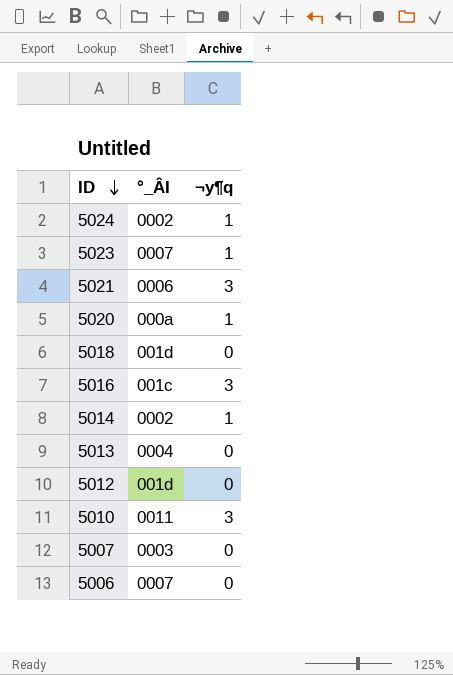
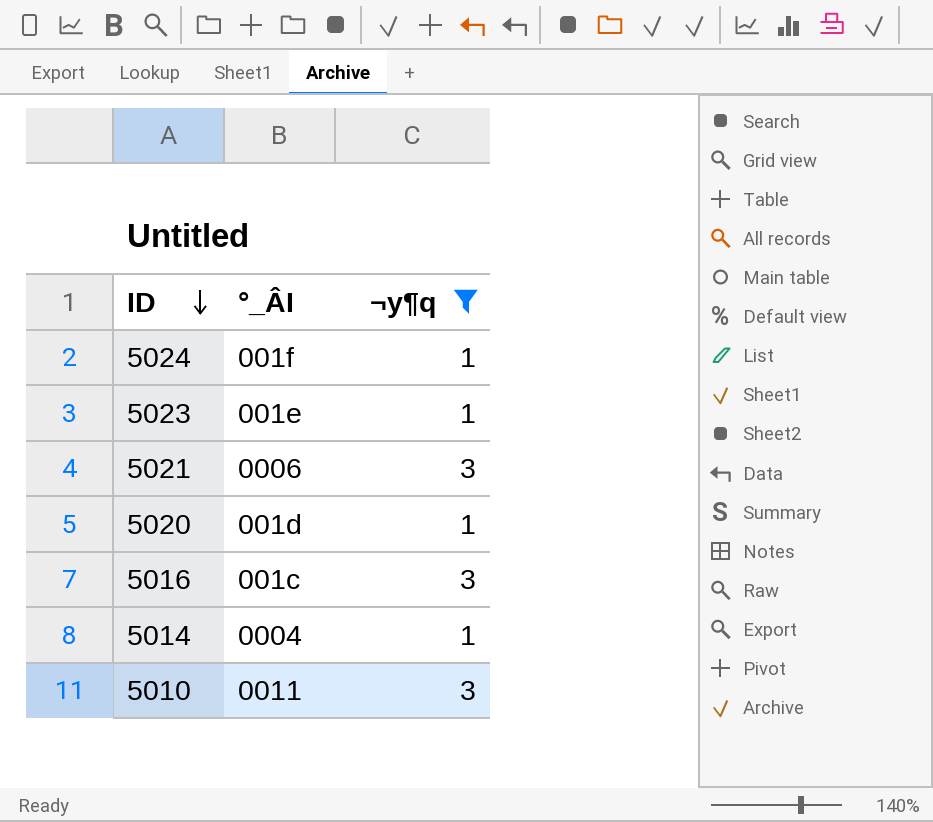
filter: none -> ¬y¶q != 0
5024 | °_ÂI: 0002 -> 001f
5023 | °_ÂI: 0007 -> 001e
5020 | °_ÂI: 000a -> 001d
5014 | °_ÂI: 0002 -> 0004

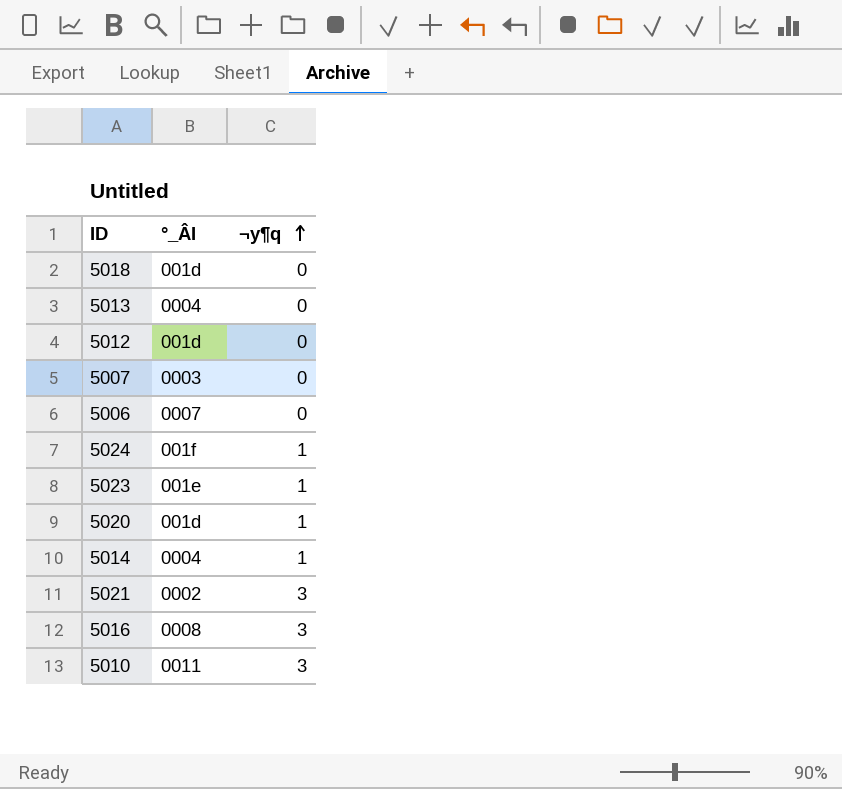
filter: ¬y¶q != 0 -> none
row order: ID descending -> ¬y¶q ascending
5021 | °_ÂI: 0006 -> 0002
5016 | °_ÂI: 001c -> 0008

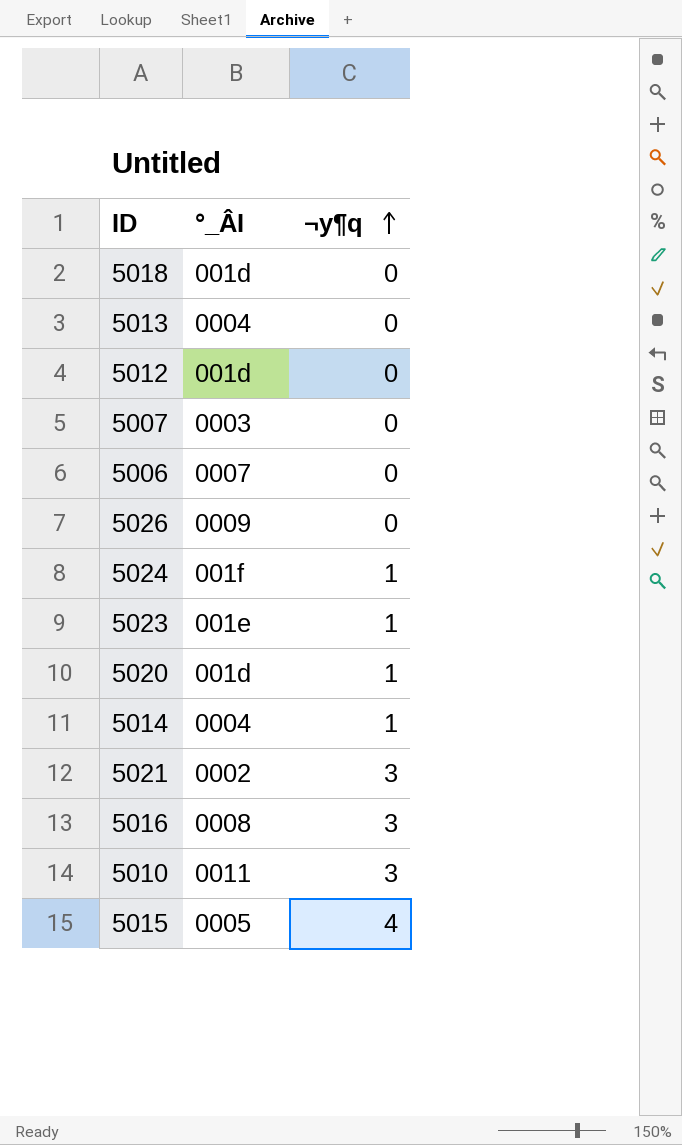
row 5026: none -> 0009 | 0
row 5015: none -> 0005 | 4

